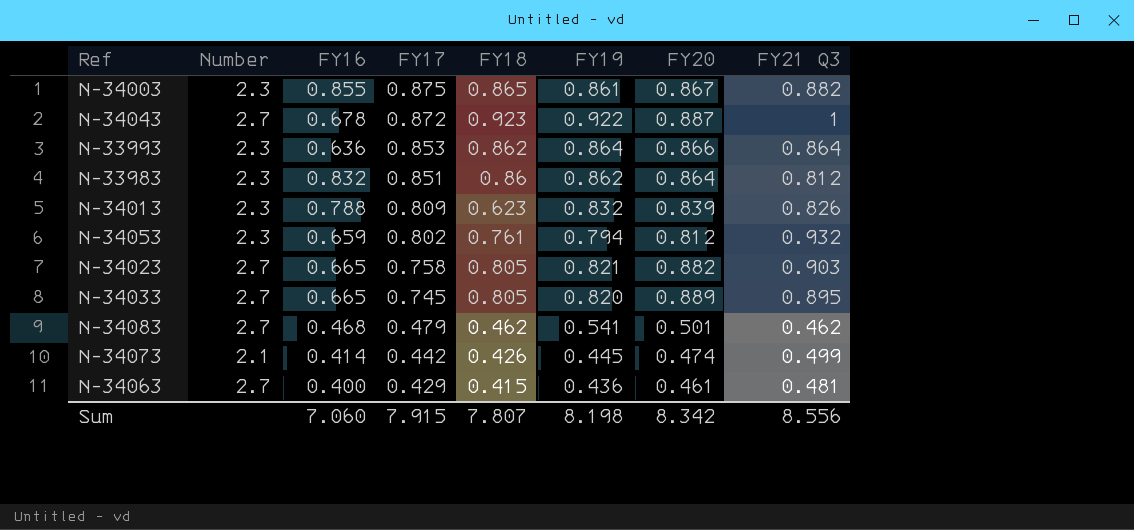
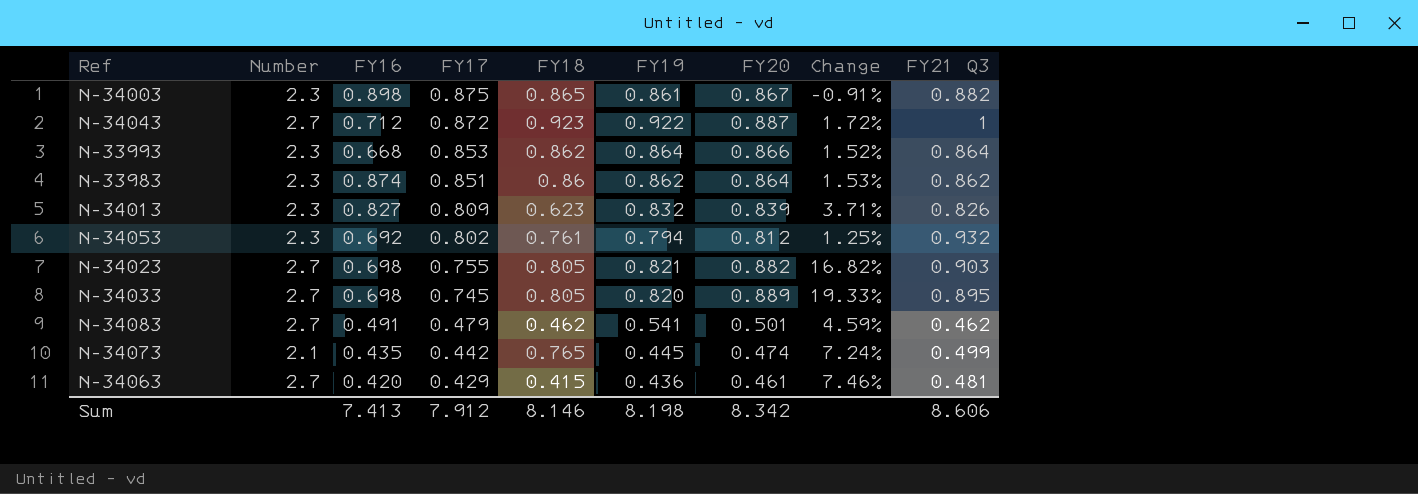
column Change | formula: none -> ([FY20] - [FY17]) / [FY17]
N-34003 | FY16: 0.855 -> 0.898
N-34043 | FY16: 0.678 -> 0.712
N-33993 | FY16: 0.636 -> 0.668
N-33983 | FY16: 0.832 -> 0.874
N-33983 | FY21 Q3: 0.812 -> 0.862
N-34013 | FY16: 0.788 -> 0.827
N-34053 | FY16: 0.659 -> 0.692
N-34023 | FY16: 0.665 -> 0.698
N-34023 | FY17: 0.758 -> 0.755
N-34033 | FY16: 0.665 -> 0.698
N-34083 | FY16: 0.468 -> 0.491
N-34073 | FY16: 0.414 -> 0.435
N-34073 | FY18: 0.426 -> 0.765
N-34063 | FY16: 0.400 -> 0.420
Sum | FY16: 7.060 -> 7.413
Sum | FY17: 7.915 -> 7.912
Sum | FY18: 7.807 -> 8.146
Sum | FY21 Q3: 8.556 -> 8.606

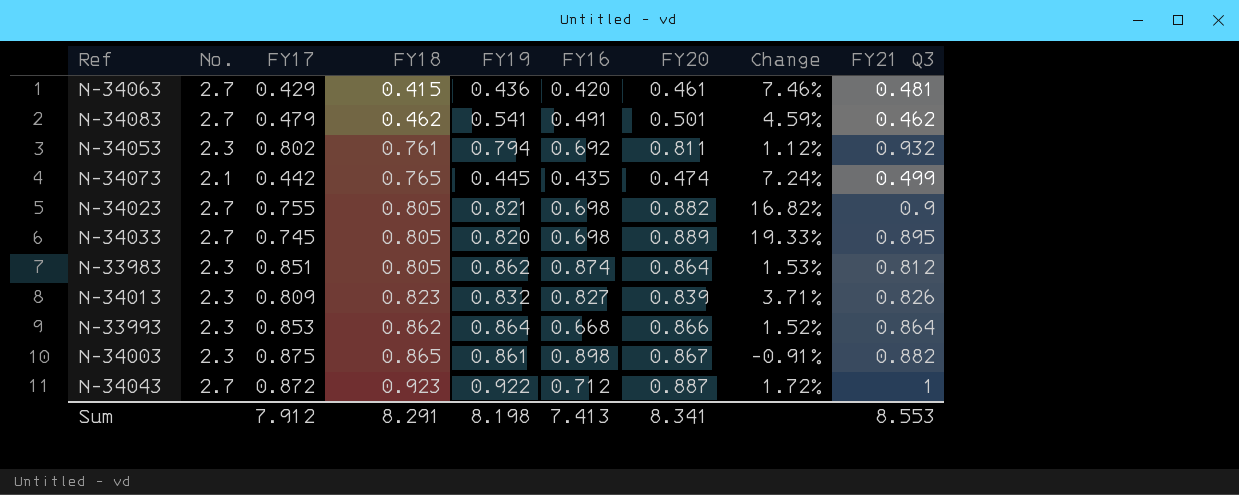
row order: FY17 descending -> FY18 ascending
column name: Number -> No.
column FY16 | position: 3 -> 6
N-34053 | FY20: 0.812 -> 0.811
N-34053 | Change: 1.25% -> 1.12%
N-34023 | FY21 Q3: 0.903 -> 0.9
N-33983 | FY18: 0.86 -> 0.805
N-33983 | FY21 Q3: 0.862 -> 0.812
N-34013 | FY18: 0.623 -> 0.823
Sum | FY18: 8.146 -> 8.291
Sum | FY20: 8.342 -> 8.341
Sum | FY21 Q3: 8.606 -> 8.553

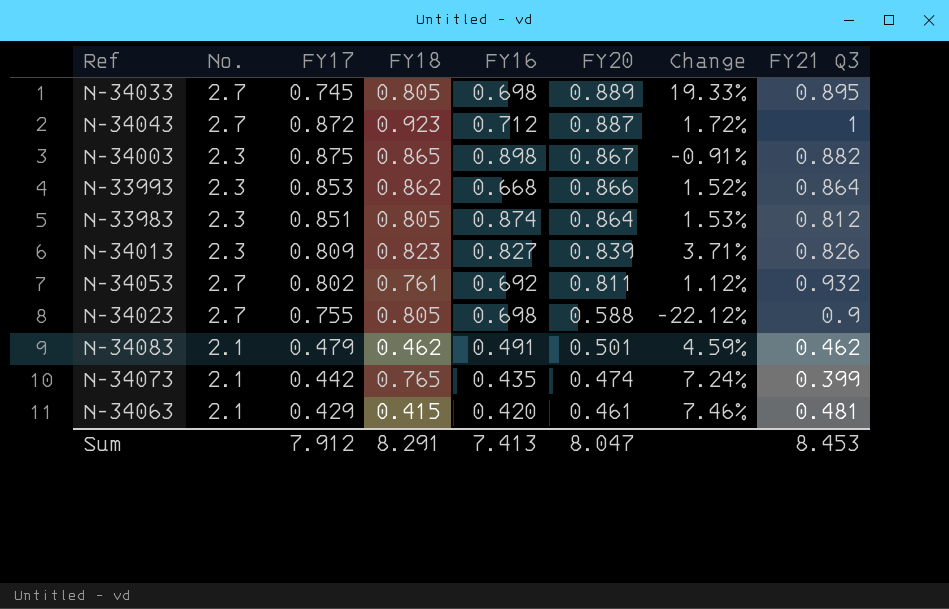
row order: FY18 ascending -> FY20 descending
column FY19 | position: 5 -> none
N-34053 | No.: 2.3 -> 2.7
N-34023 | FY20: 0.882 -> 0.588
N-34023 | Change: 16.82% -> -22.12%
N-34083 | No.: 2.7 -> 2.1
N-34073 | FY21 Q3: 0.499 -> 0.399
N-34063 | No.: 2.7 -> 2.1
Sum | FY20: 8.341 -> 8.047
Sum | FY21 Q3: 8.553 -> 8.453

